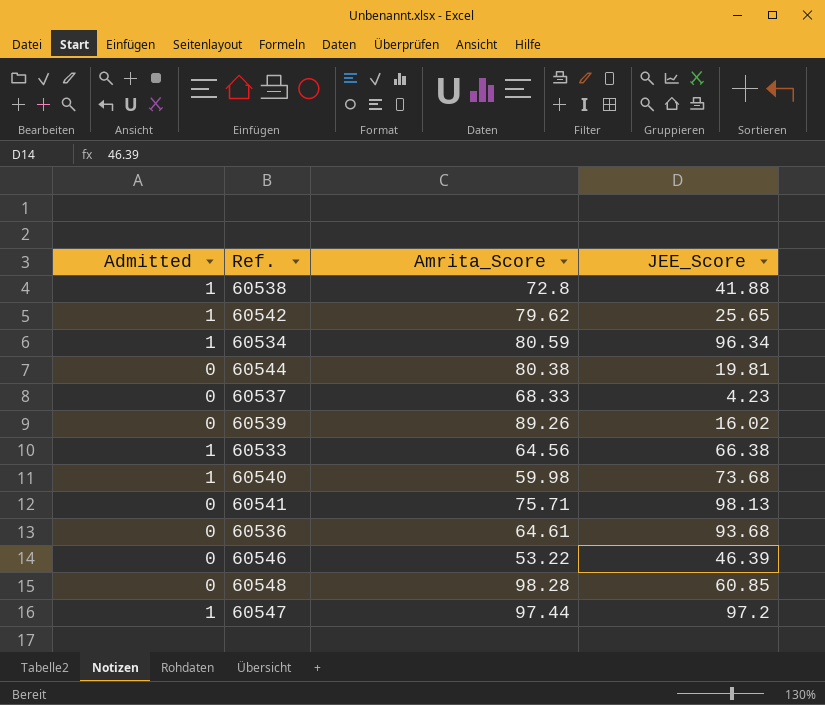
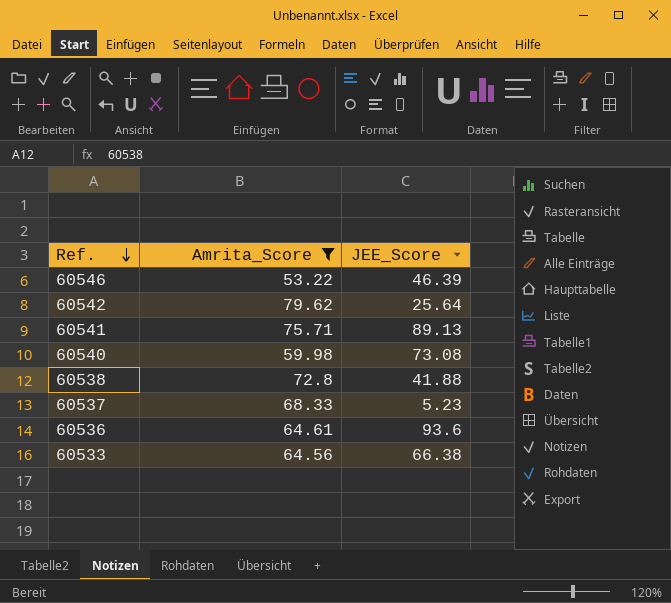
filter: none -> Amrita_Score <= 79.62
row order: none -> Ref. descending
column Admitted | position: 1 -> none
60542 | JEE_Score: 25.65 -> 25.64
60541 | JEE_Score: 98.13 -> 89.13
60540 | JEE_Score: 73.68 -> 73.08
60537 | JEE_Score: 4.23 -> 5.23
60536 | JEE_Score: 93.68 -> 93.6

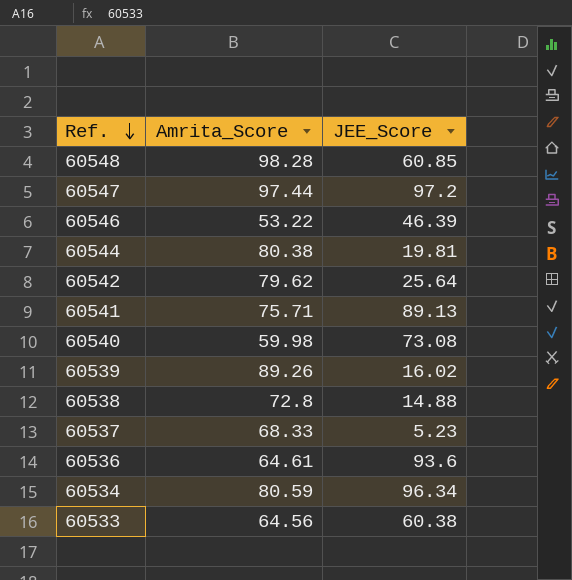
filter: Amrita_Score <= 79.62 -> none
60538 | JEE_Score: 41.88 -> 14.88
60533 | JEE_Score: 66.38 -> 60.38

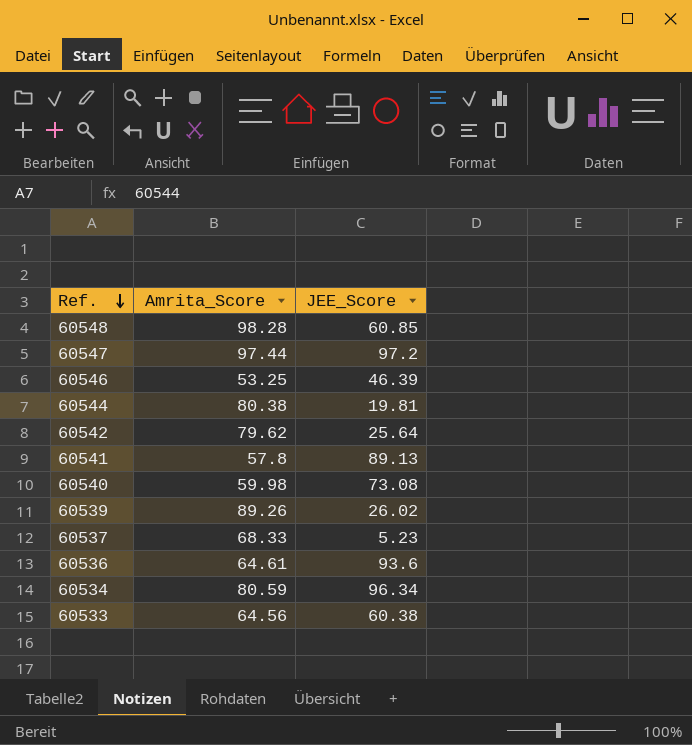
row 60538: 72.8 | 14.88 -> none
60546 | Amrita_Score: 53.22 -> 53.25
60541 | Amrita_Score: 75.71 -> 57.8
60539 | JEE_Score: 16.02 -> 26.02

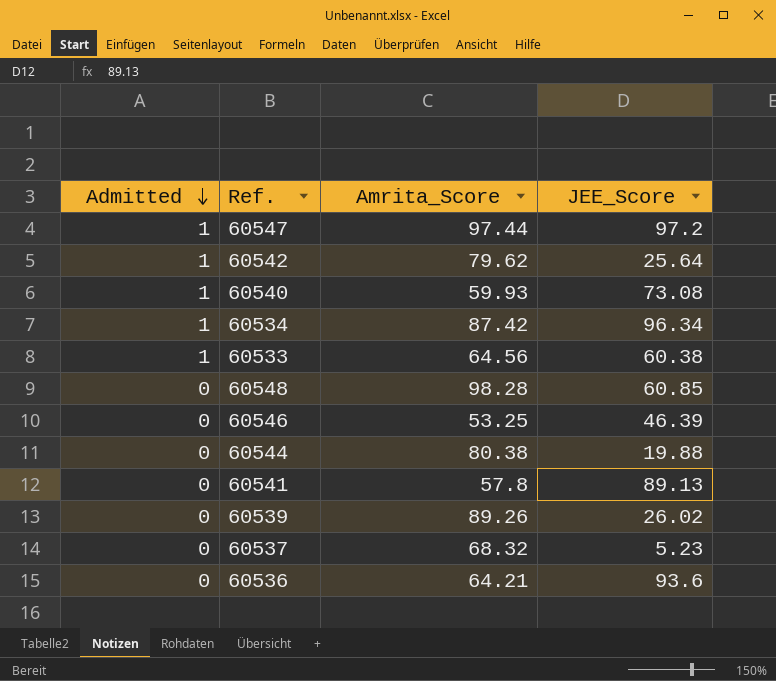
row order: Ref. descending -> Admitted descending
column Admitted | position: none -> 1
60540 | Amrita_Score: 59.98 -> 59.93
60534 | Amrita_Score: 80.59 -> 87.42
60544 | JEE_Score: 19.81 -> 19.88
60537 | Amrita_Score: 68.33 -> 68.32
60536 | Amrita_Score: 64.61 -> 64.21

